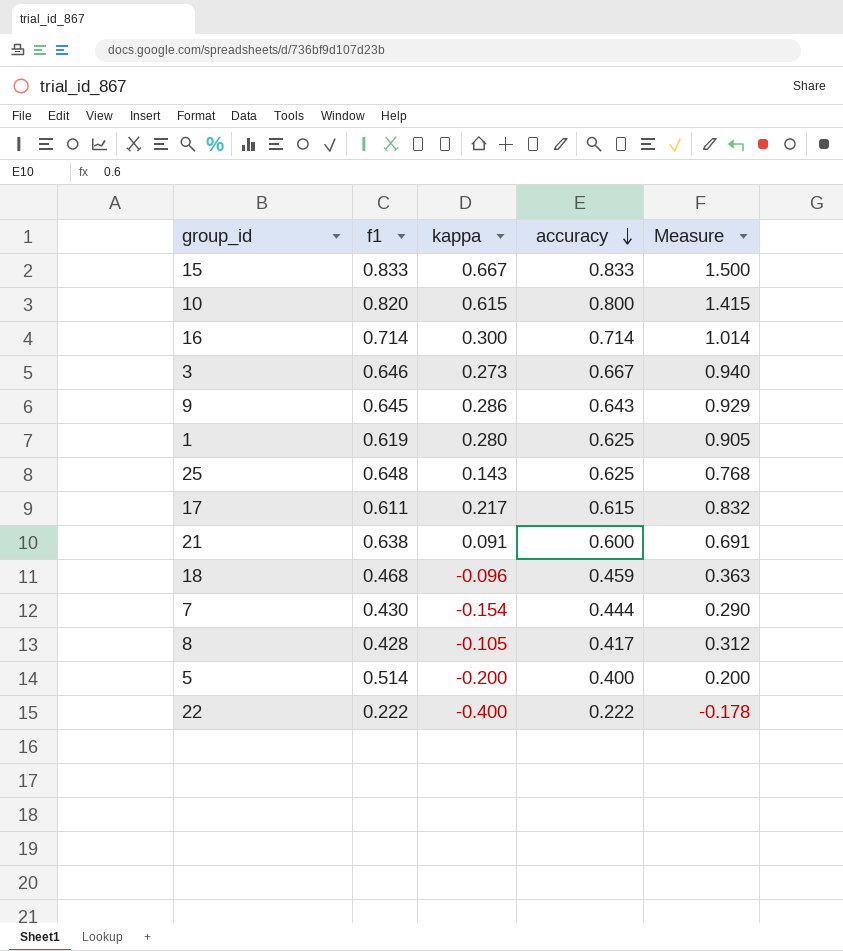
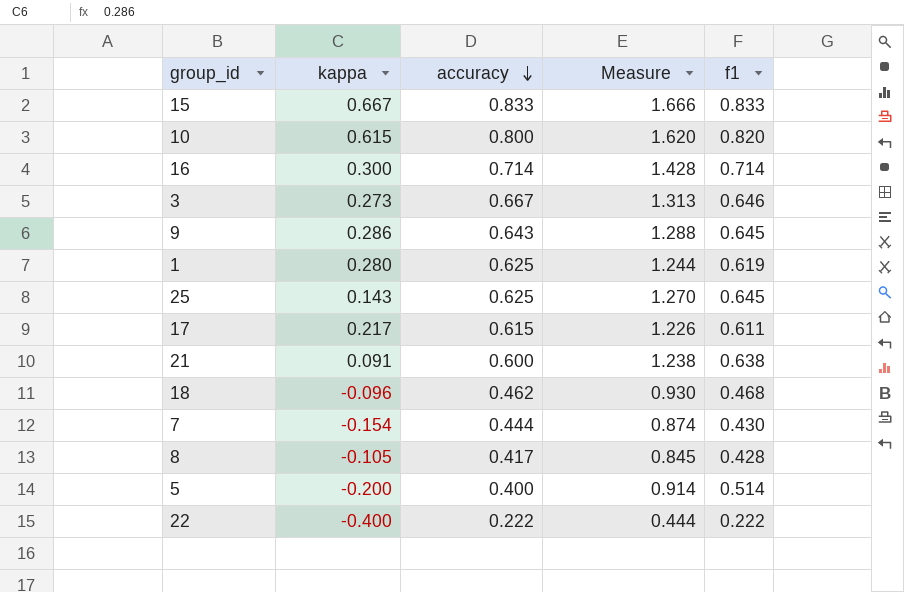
column Measure | formula: [kappa] + [accuracy] -> [accuracy] + [f1]
column f1 | position: 2 -> 5
25 | f1: 0.648 -> 0.645
18 | accuracy: 0.459 -> 0.462

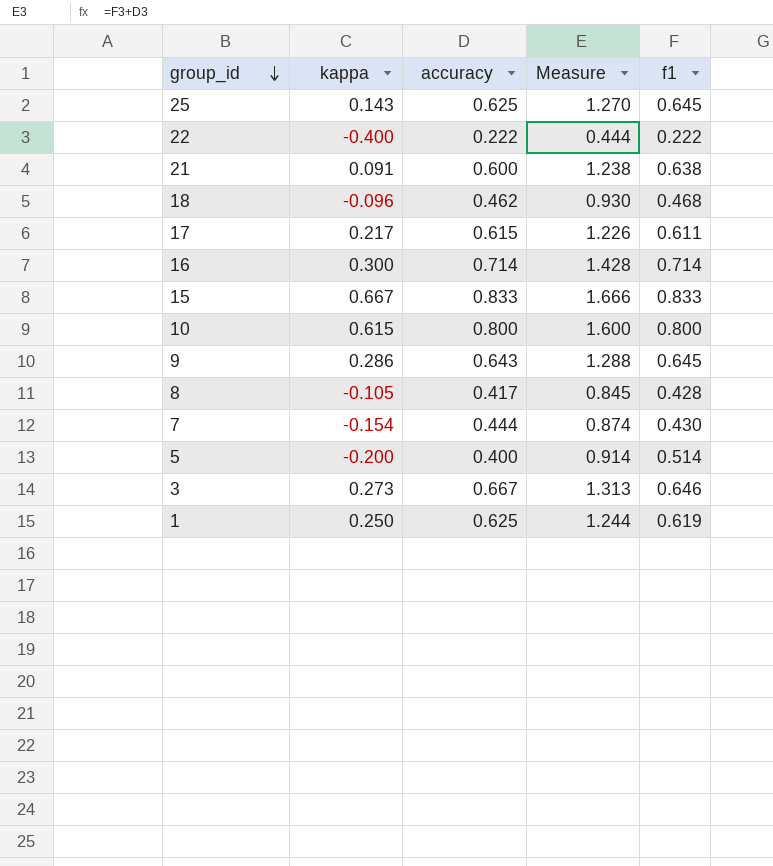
row order: accuracy descending -> group_id descending
10 | Measure: 1.620 -> 1.600
10 | f1: 0.820 -> 0.800
1 | kappa: 0.280 -> 0.250

